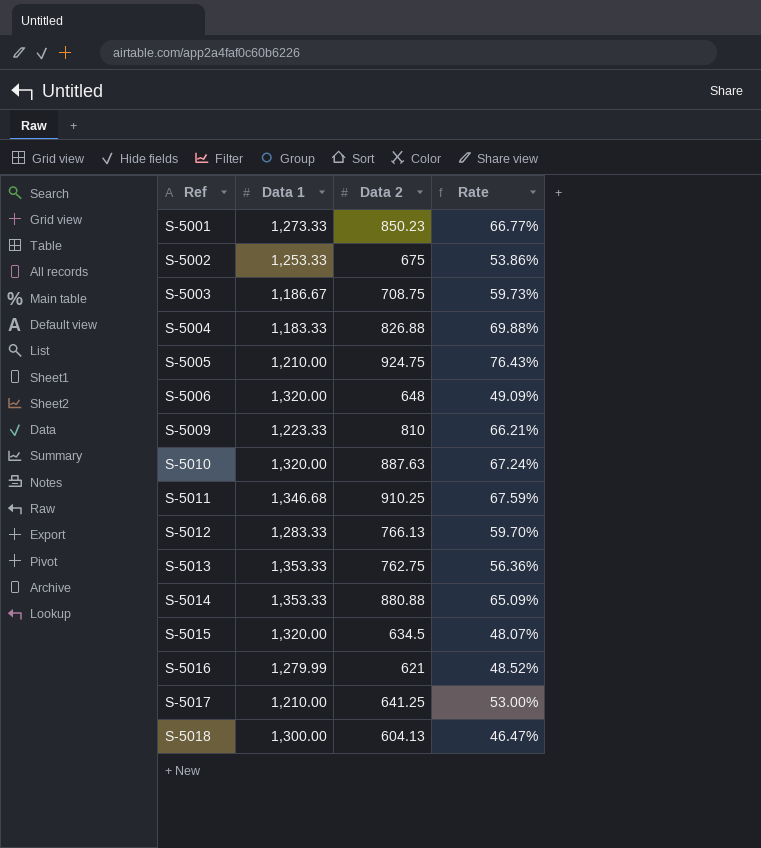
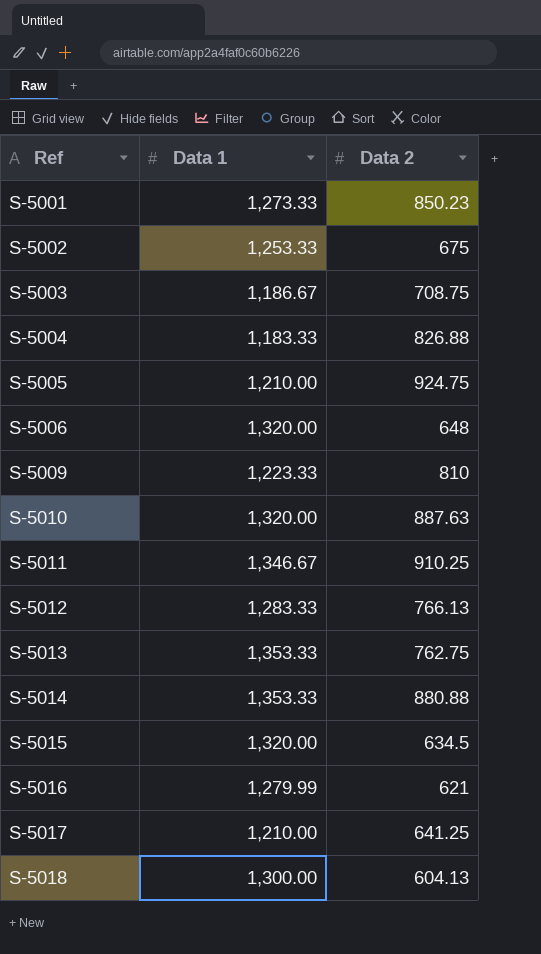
column Rate | formula: [Data 2] / [Data 1] -> none
S-5011 | Data 1: 1,346.68 -> 1,346.67

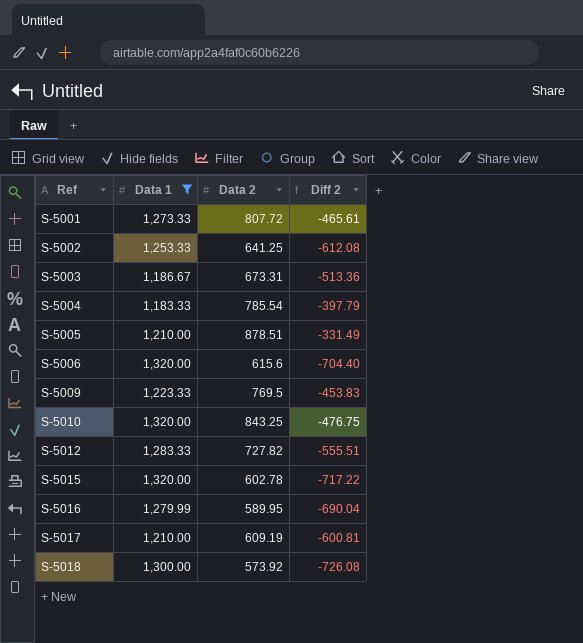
filter: none -> Data 1 <= 1,320.00
column Diff 2 | formula: none -> [Data 2] - [Data 1]
S-5001 | Data 2: 850.23 -> 807.72
S-5002 | Data 2: 675 -> 641.25
S-5003 | Data 2: 708.75 -> 673.31
S-5004 | Data 2: 826.88 -> 785.54
S-5005 | Data 2: 924.75 -> 878.51
S-5006 | Data 2: 648 -> 615.6
S-5009 | Data 2: 810 -> 769.5
S-5010 | Data 2: 887.63 -> 843.25
S-5012 | Data 2: 766.13 -> 727.82
S-5015 | Data 2: 634.5 -> 602.78
S-5016 | Data 2: 621 -> 589.95
S-5017 | Data 2: 641.25 -> 609.19
S-5018 | Data 2: 604.13 -> 573.92

